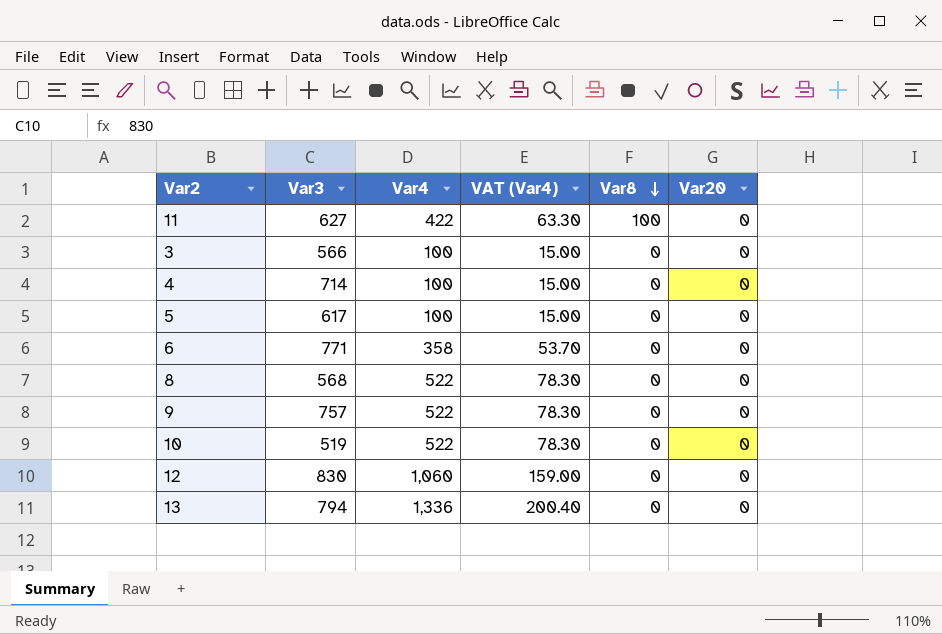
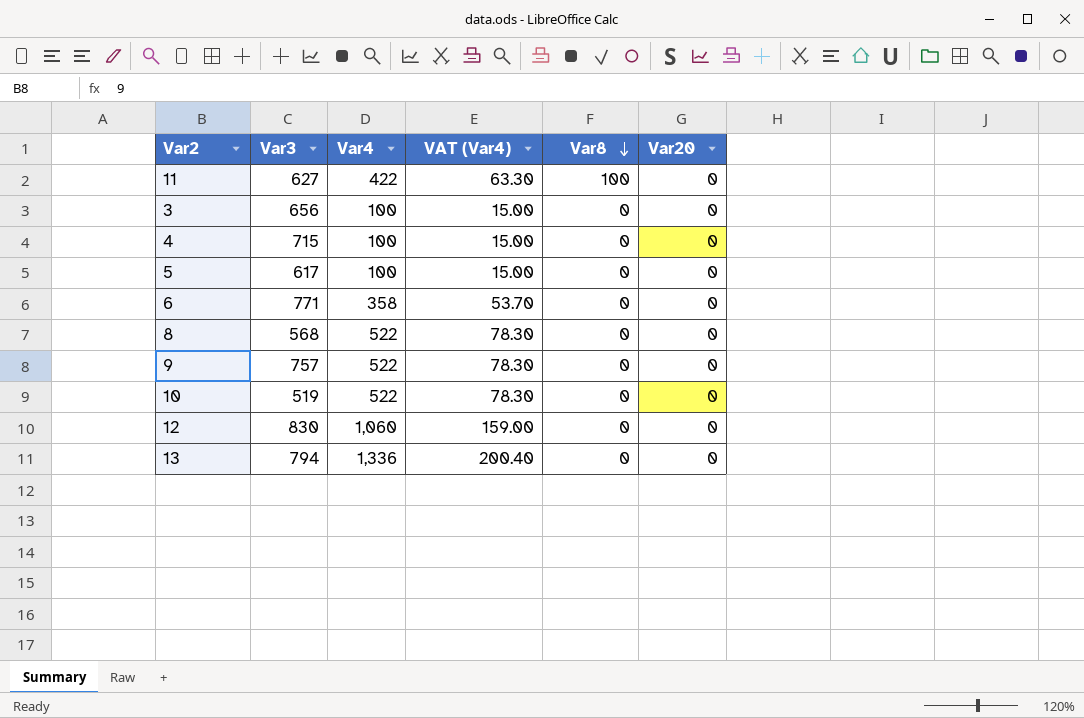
3 | Var3: 566 -> 656
4 | Var3: 714 -> 715

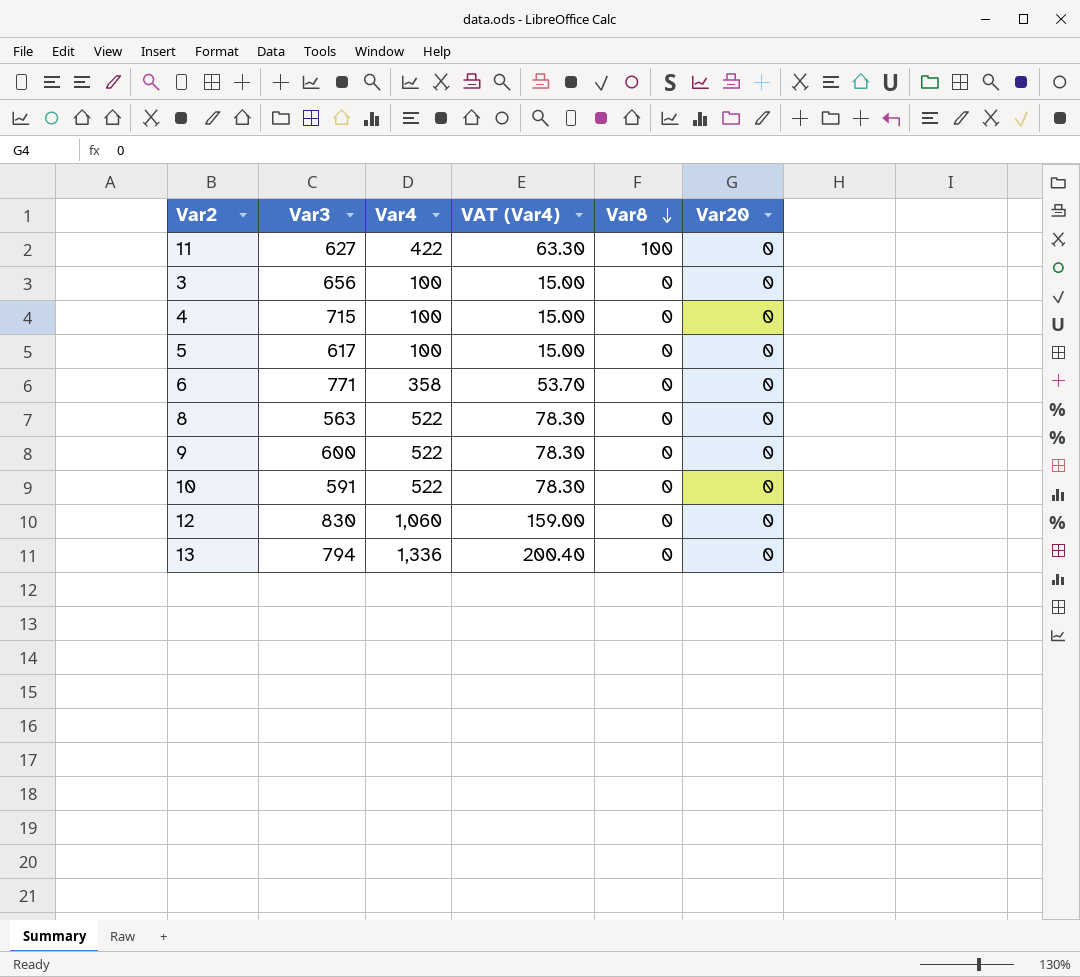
8 | Var3: 568 -> 563
9 | Var3: 757 -> 600
10 | Var3: 519 -> 591

